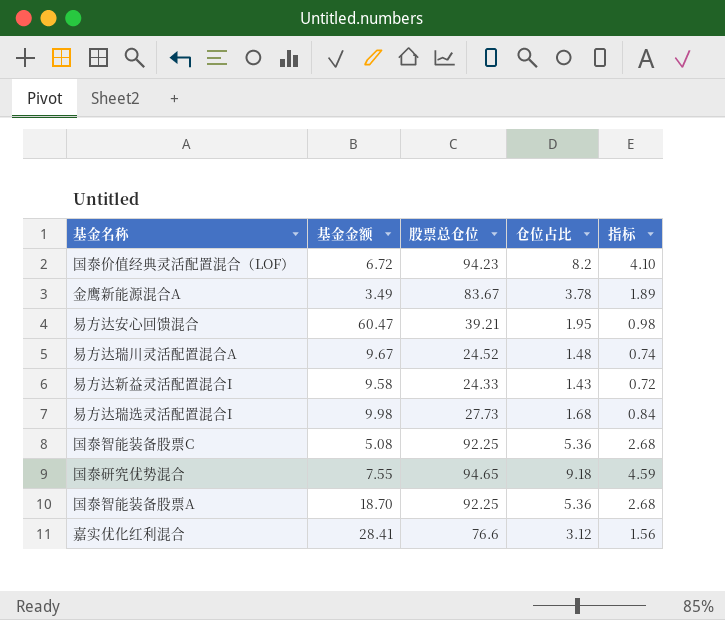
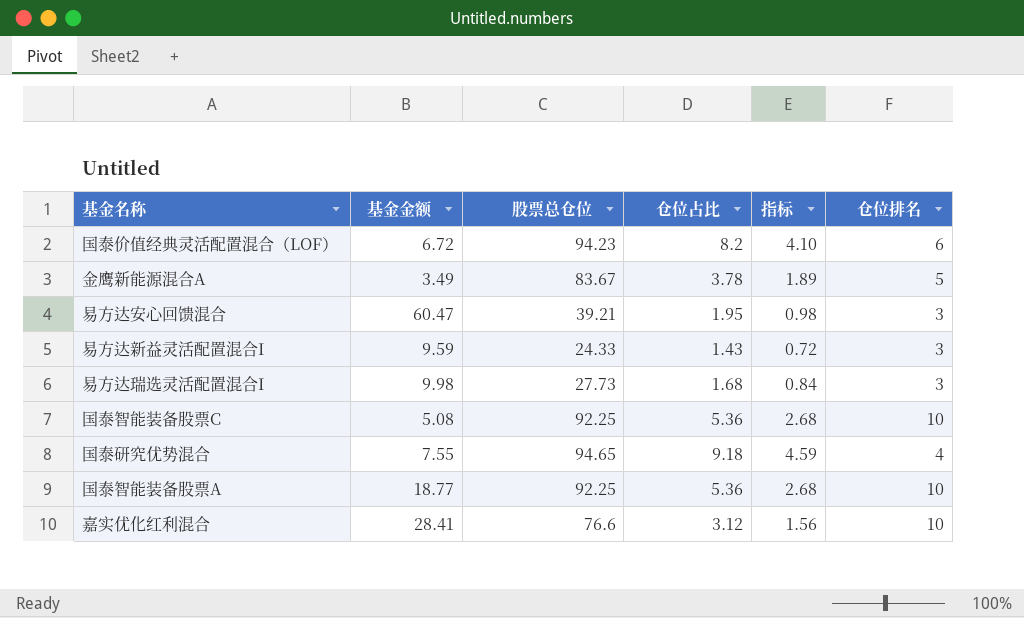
column 仓位排名 | position: none -> 6
row 易方达瑞川灵活配置混合A: 9.67 | 24.52 | 1.48 | 0.74 -> none
易方达新益灵活配置混合I | 基金金额: 9.58 -> 9.59
国泰智能装备股票A | 基金金额: 18.70 -> 18.77

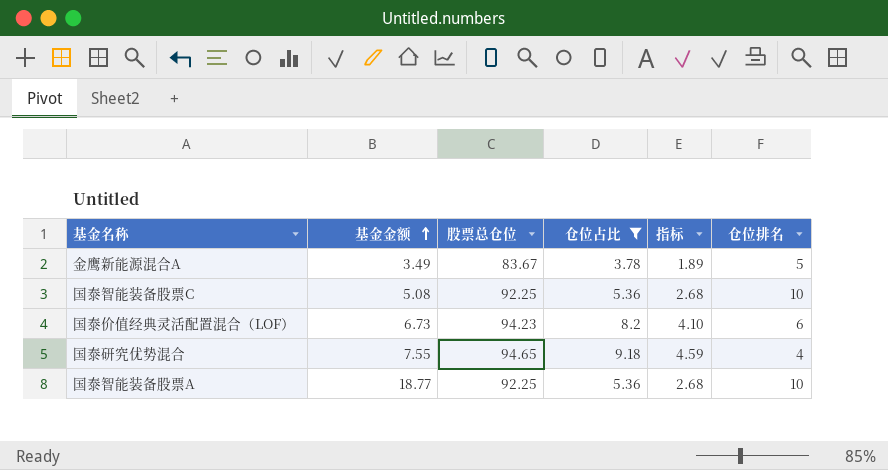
filter: none -> 仓位占比 >= 3.78
row order: none -> 基金金额 ascending
国泰价值经典灵活配置混合（LOF） | 基金金额: 6.72 -> 6.73

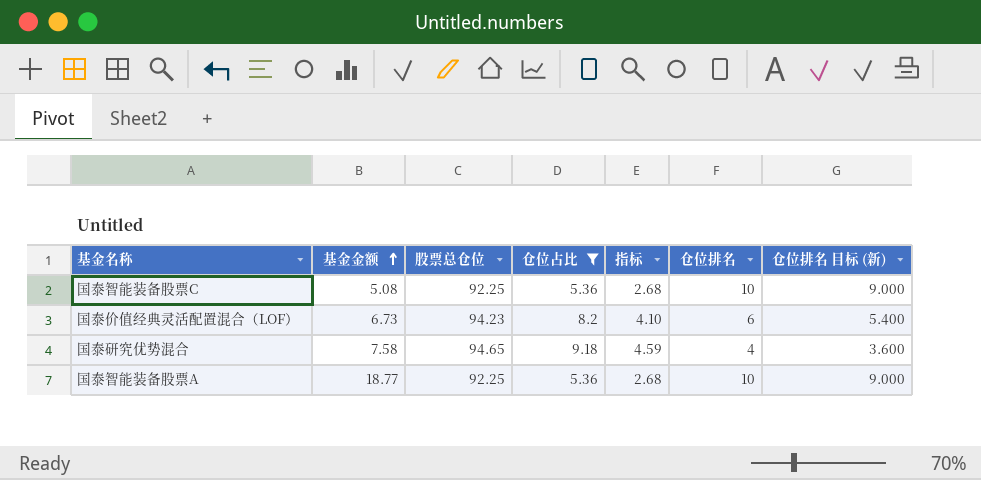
column 仓位排名 目标 (新) | formula: none -> [仓位排名] * 0.9
row 金鹰新能源混合A: 3.49 | 83.67 | 3.78 | 1.89 | 5 -> none
国泰研究优势混合 | 基金金额: 7.55 -> 7.58

